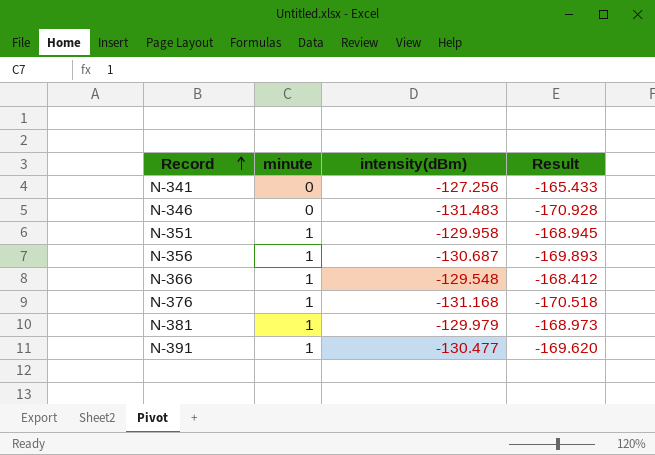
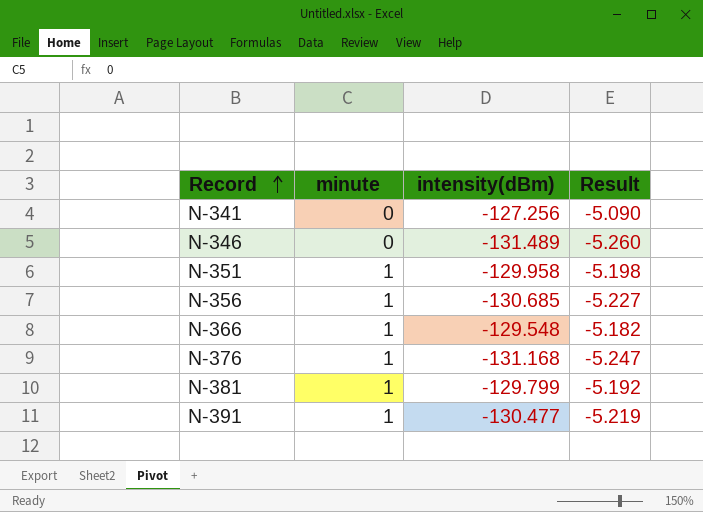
column Result | formula: [intensity(dBm)] * 1.3 -> [intensity(dBm)] * 0.04
N-346 | intensity(dBm): -131.483 -> -131.489
N-356 | intensity(dBm): -130.687 -> -130.685
N-381 | intensity(dBm): -129.979 -> -129.799

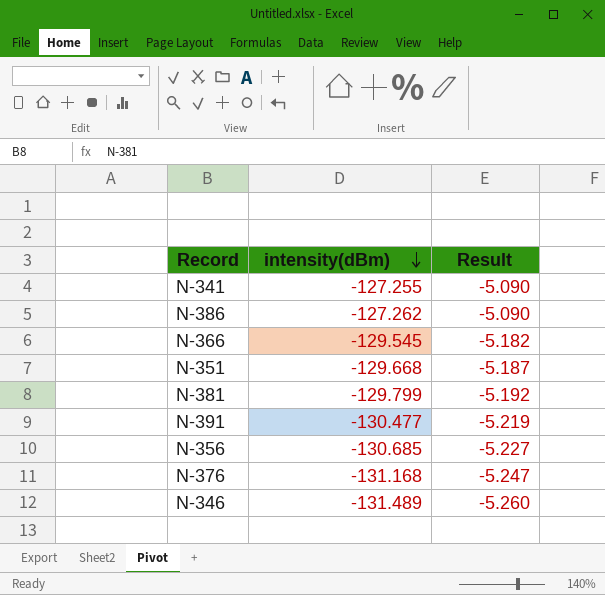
row order: Record ascending -> intensity(dBm) descending
column minute | position: 2 -> none
N-341 | intensity(dBm): -127.256 -> -127.255
row N-386: none -> -127.262 | -5.090
N-366 | intensity(dBm): -129.548 -> -129.545
N-351 | intensity(dBm): -129.958 -> -129.668
N-351 | Result: -5.198 -> -5.187

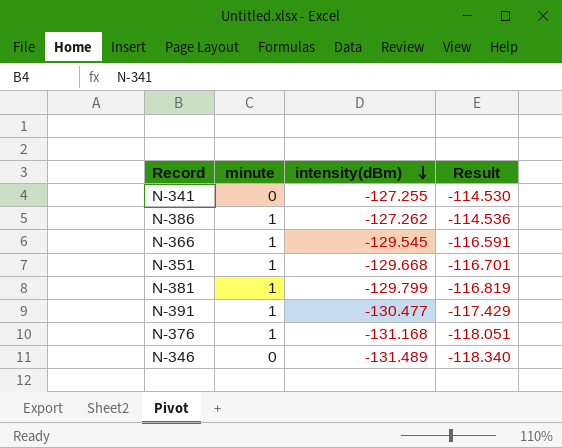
column minute | position: none -> 2
column Result | formula: [intensity(dBm)] * 0.04 -> [intensity(dBm)] * 0.9
row N-356: -130.685 | -5.227 -> none

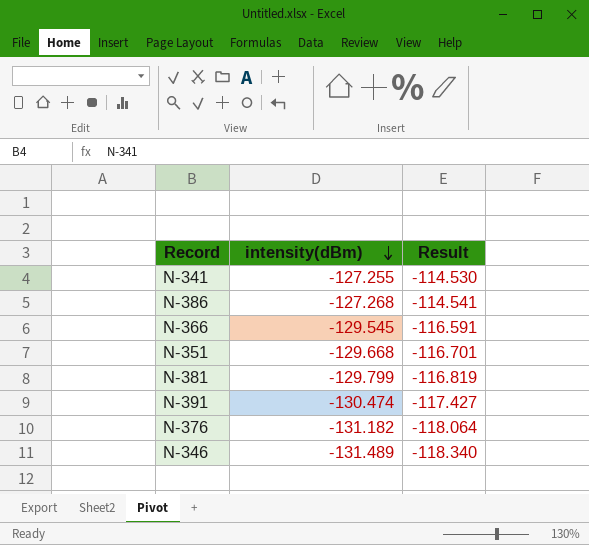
column minute | position: 2 -> none
N-386 | intensity(dBm): -127.262 -> -127.268
N-386 | Result: -114.536 -> -114.541
N-391 | intensity(dBm): -130.477 -> -130.474
N-391 | Result: -117.429 -> -117.427
N-376 | intensity(dBm): -131.168 -> -131.182
N-376 | Result: -118.051 -> -118.064

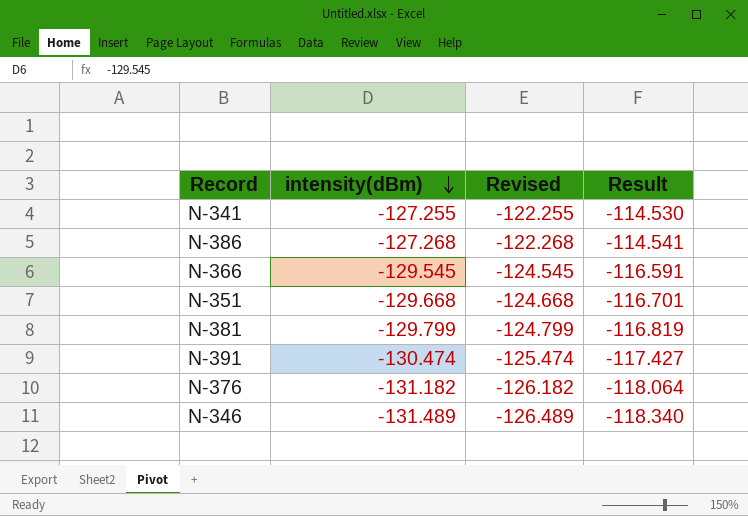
column Revised | formula: none -> [intensity(dBm)] + 5

